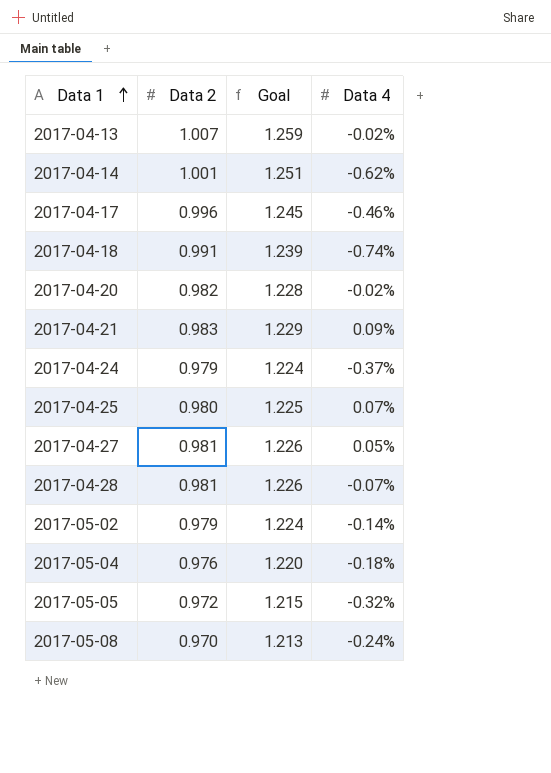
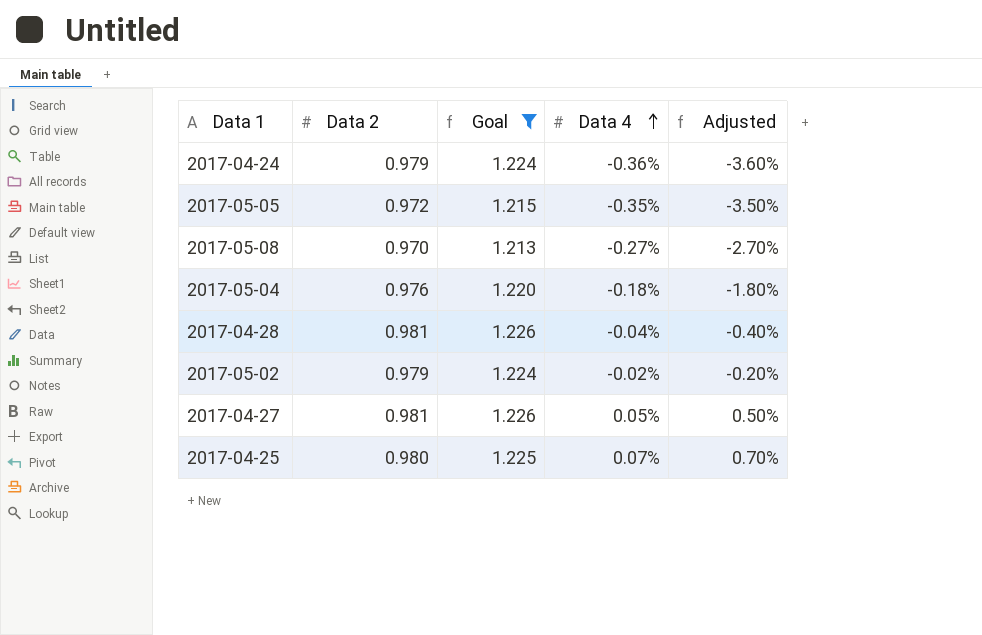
filter: none -> Goal <= 1.226
row order: Data 1 ascending -> Data 4 ascending
column Adjusted | formula: none -> [Data 4] * 10
2017-04-24 | Data 4: -0.37% -> -0.36%
2017-05-05 | Data 4: -0.32% -> -0.35%
2017-05-08 | Data 4: -0.24% -> -0.27%
2017-04-28 | Data 4: -0.07% -> -0.04%
2017-05-02 | Data 4: -0.14% -> -0.02%

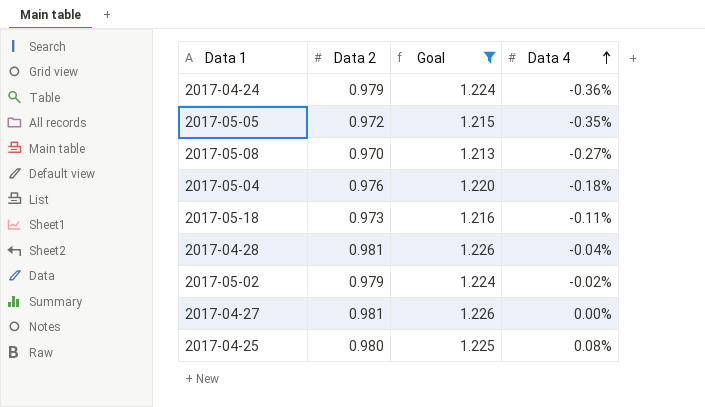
column Adjusted | formula: [Data 4] * 10 -> none
row 2017-05-18: none -> 0.973 | 1.216 | -0.11%
2017-04-27 | Data 4: 0.05% -> 0.00%
2017-04-25 | Data 4: 0.07% -> 0.08%

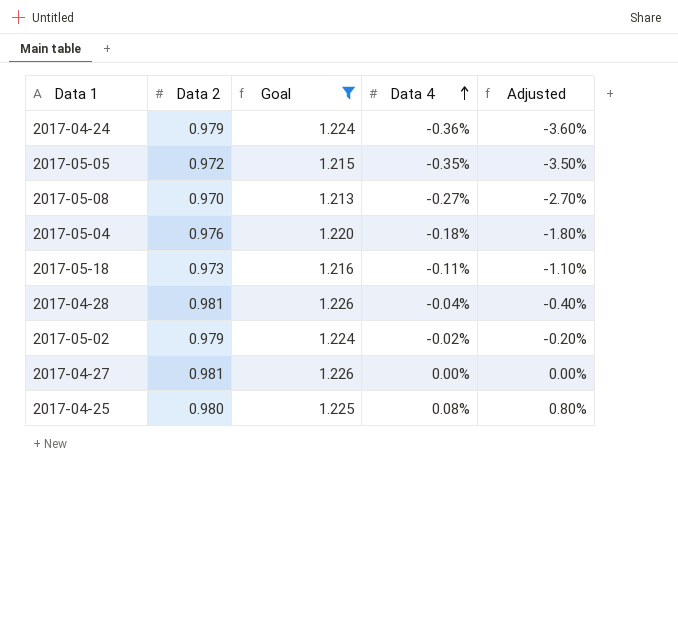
column Adjusted | formula: none -> [Data 4] * 10

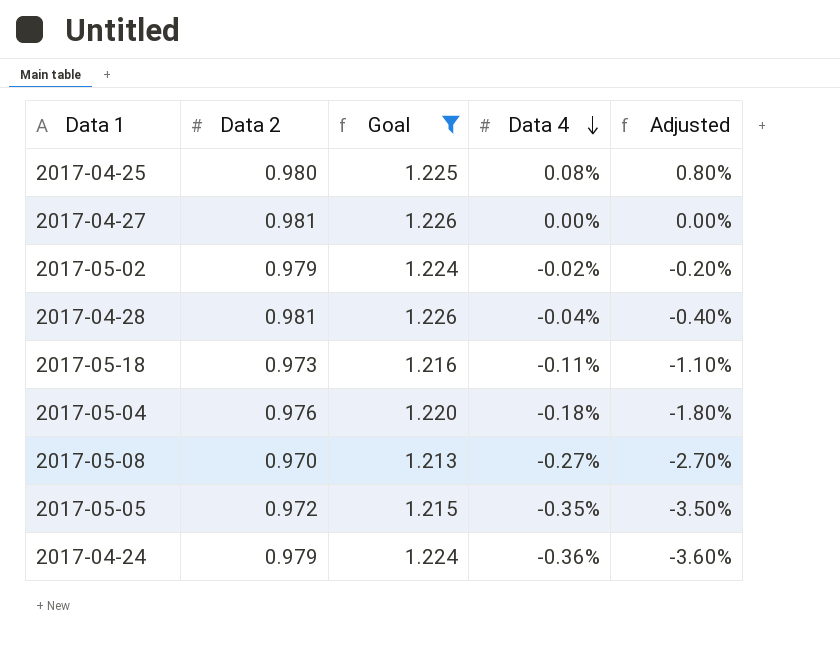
row order: Data 4 ascending -> Data 4 descending

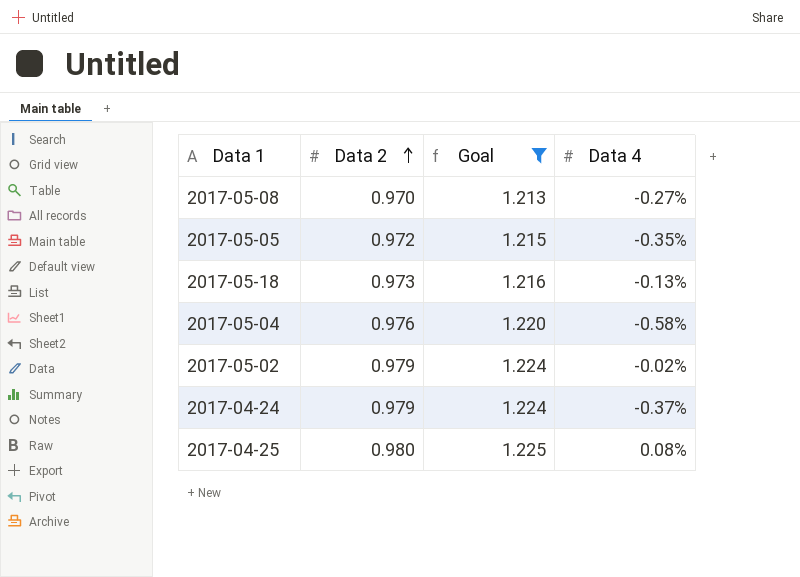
row order: Data 4 descending -> Data 2 ascending
column Adjusted | formula: [Data 4] * 10 -> none
row 2017-04-27: 0.981 | 1.226 | 0.00% | 0.00% -> none
row 2017-04-28: 0.981 | 1.226 | -0.04% | -0.40% -> none
2017-05-18 | Data 4: -0.11% -> -0.13%
2017-05-04 | Data 4: -0.18% -> -0.58%
2017-04-24 | Data 4: -0.36% -> -0.37%

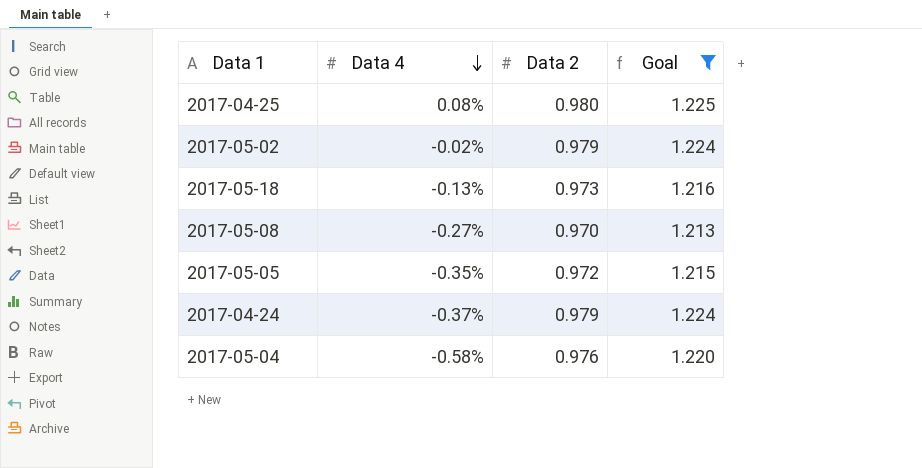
row order: Data 2 ascending -> Data 4 descending
column Data 4 | position: 4 -> 2

